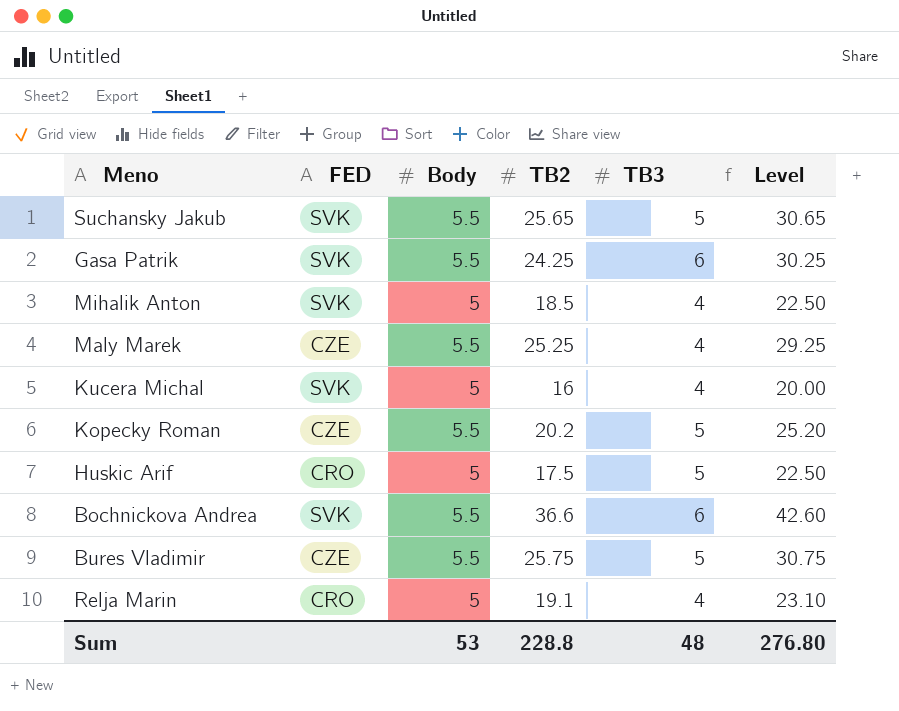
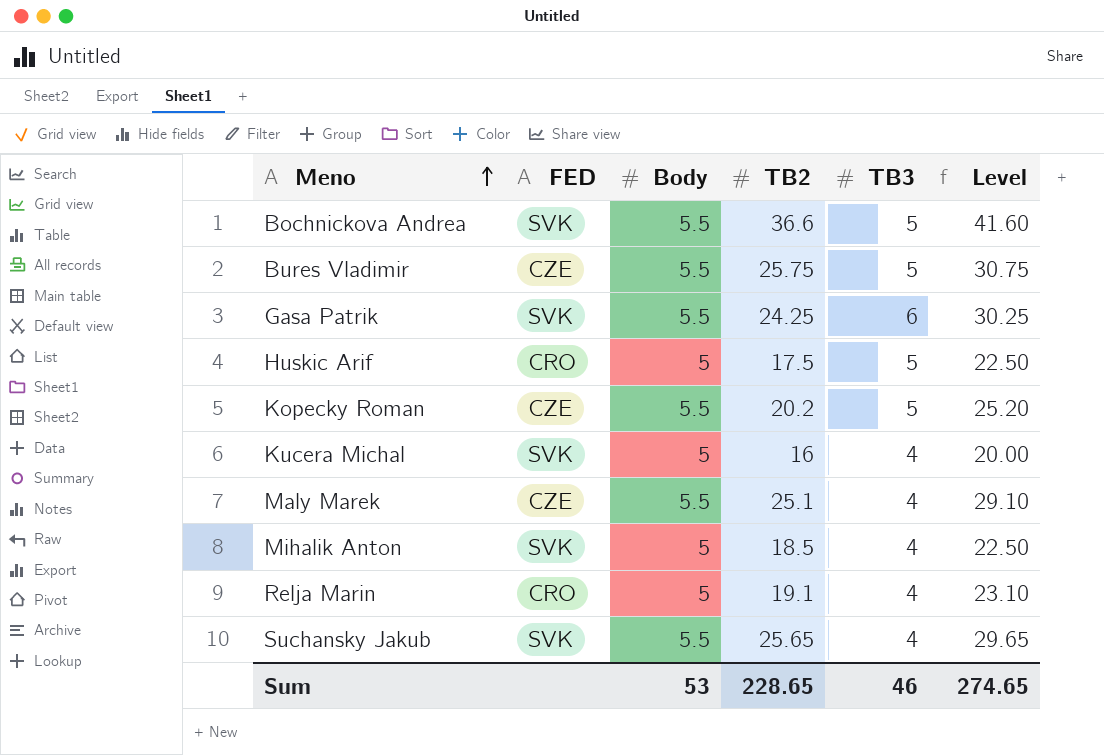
row order: none -> Meno ascending
Bochnickova Andrea | TB3: 6 -> 5
Bochnickova Andrea | Level: 42.60 -> 41.60
Maly Marek | TB2: 25.25 -> 25.1
Maly Marek | Level: 29.25 -> 29.10
Suchansky Jakub | TB3: 5 -> 4
Suchansky Jakub | Level: 30.65 -> 29.65
Sum | TB2: 228.8 -> 228.65
Sum | TB3: 48 -> 46
Sum | Level: 276.80 -> 274.65

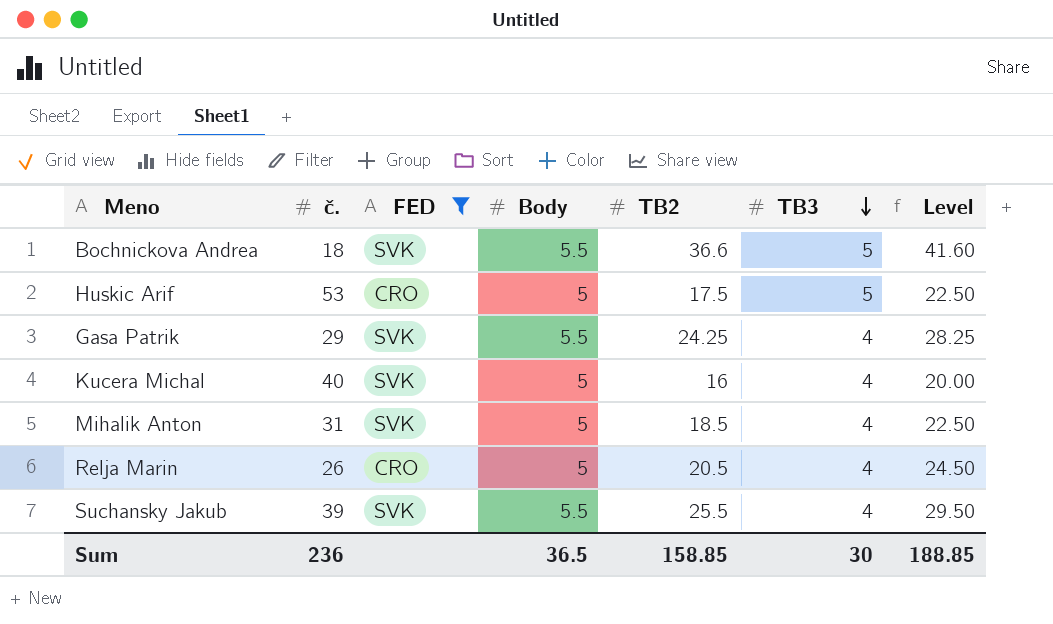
filter: none -> FED != CZE
row order: Meno ascending -> TB3 descending
column č. | position: none -> 2
Gasa Patrik | TB3: 6 -> 4
Gasa Patrik | Level: 30.25 -> 28.25
Relja Marin | TB2: 19.1 -> 20.5
Relja Marin | Level: 23.10 -> 24.50
Suchansky Jakub | TB2: 25.65 -> 25.5
Suchansky Jakub | Level: 29.65 -> 29.50
Sum | Body: 53 -> 36.5
Sum | TB2: 228.65 -> 158.85
Sum | TB3: 46 -> 30
Sum | Level: 274.65 -> 188.85

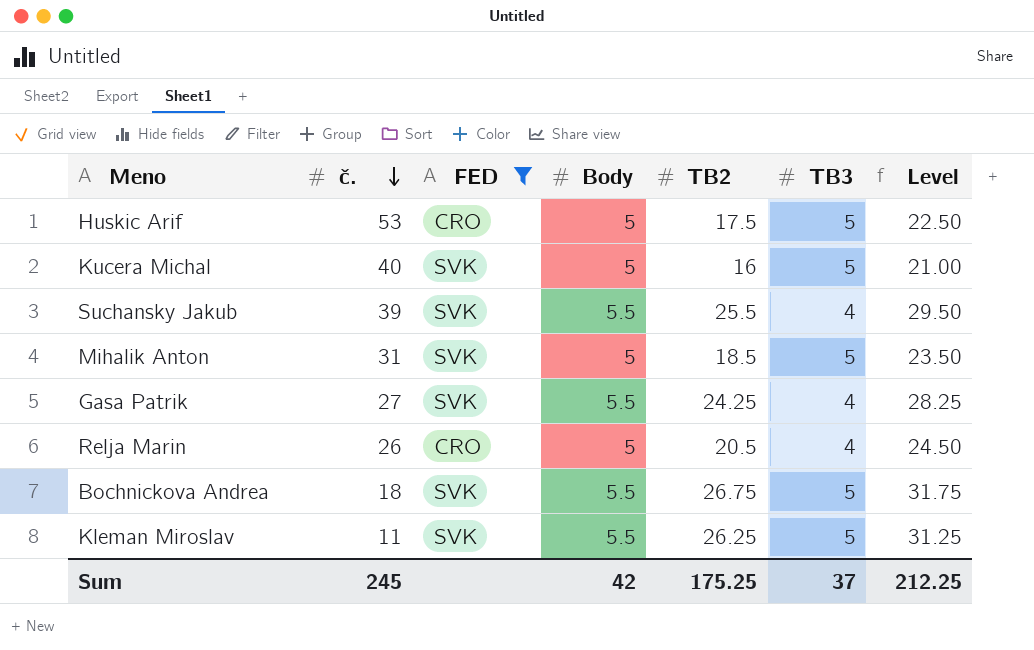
row order: TB3 descending -> č. descending
Kucera Michal | TB3: 4 -> 5
Kucera Michal | Level: 20.00 -> 21.00
Mihalik Anton | TB3: 4 -> 5
Mihalik Anton | Level: 22.50 -> 23.50
Gasa Patrik | č.: 29 -> 27
Bochnickova Andrea | TB2: 36.6 -> 26.75
Bochnickova Andrea | Level: 41.60 -> 31.75
row Kleman Miroslav: none -> 11 | SVK | 5.5 | 26.25 | 5 | 31.25
Sum | č.: 236 -> 245
Sum | Body: 36.5 -> 42
Sum | TB2: 158.85 -> 175.25
Sum | TB3: 30 -> 37
Sum | Level: 188.85 -> 212.25

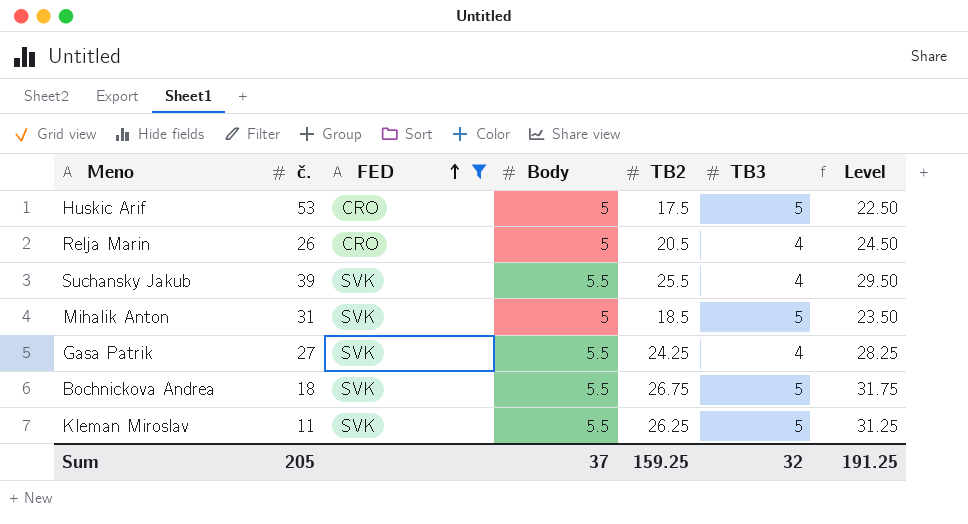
row order: č. descending -> FED ascending
row Kucera Michal: 40 | SVK | 5 | 16 | 5 | 21.00 -> none
Sum | č.: 245 -> 205
Sum | Body: 42 -> 37
Sum | TB2: 175.25 -> 159.25
Sum | TB3: 37 -> 32
Sum | Level: 212.25 -> 191.25

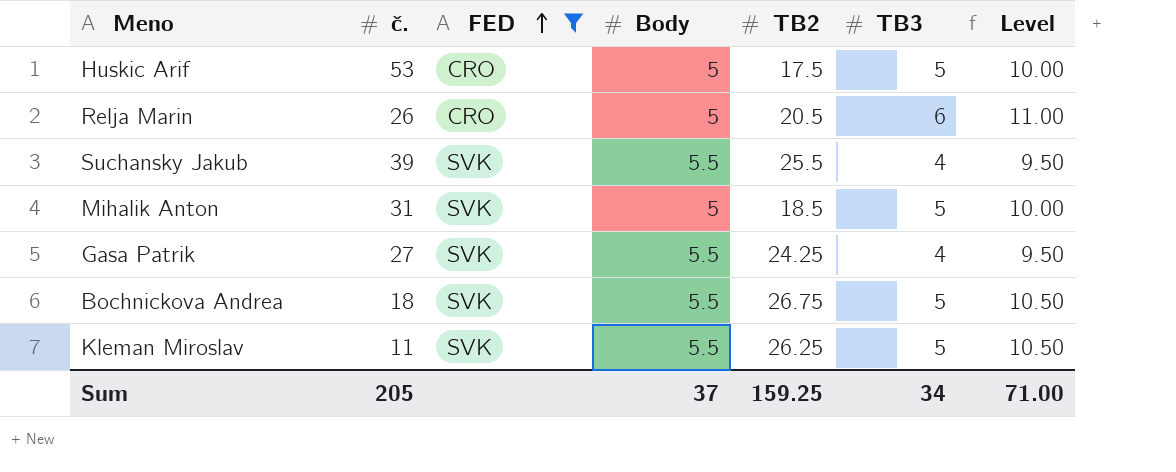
column Level | formula: [TB2] + [TB3] -> [Body] + [TB3]
Relja Marin | TB3: 4 -> 6
Sum | TB3: 32 -> 34
Sum | Level: 191.25 -> 71.00

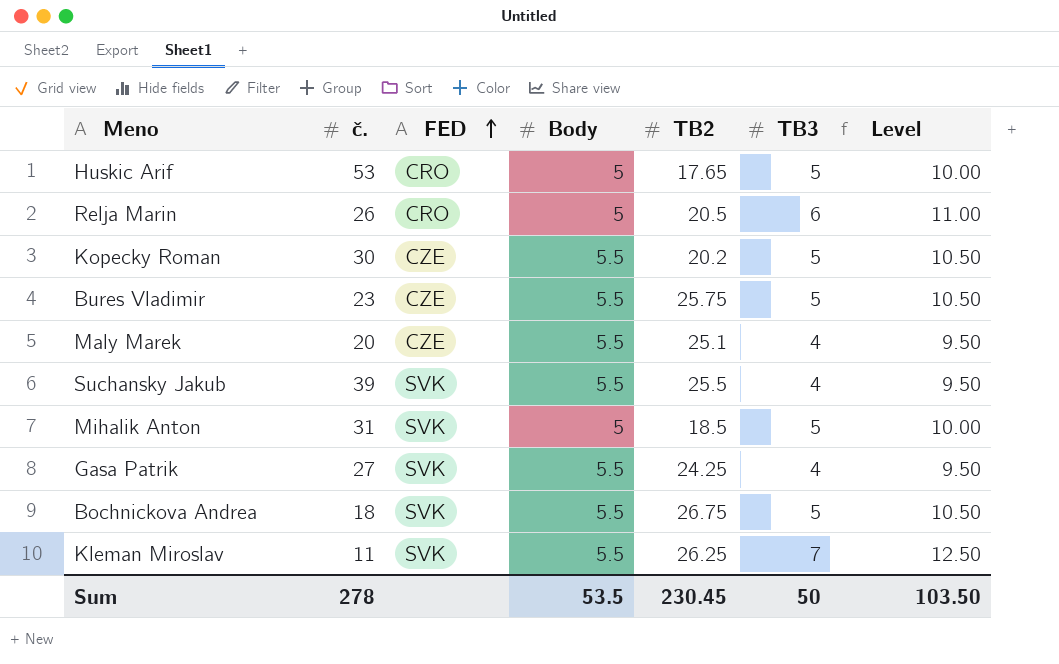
filter: FED != CZE -> none
Huskic Arif | TB2: 17.5 -> 17.65
Kleman Miroslav | TB3: 5 -> 7
Kleman Miroslav | Level: 10.50 -> 12.50
Sum | č.: 205 -> 278
Sum | Body: 37 -> 53.5
Sum | TB2: 159.25 -> 230.45
Sum | TB3: 34 -> 50
Sum | Level: 71.00 -> 103.50

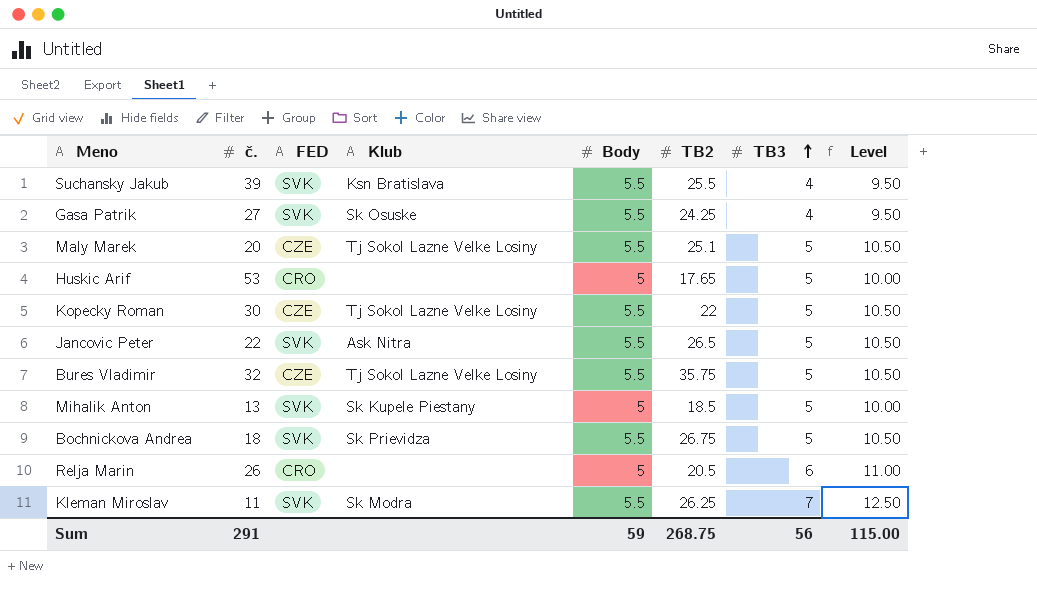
row order: FED ascending -> TB3 ascending
column Klub | position: none -> 4
Maly Marek | TB3: 4 -> 5
Maly Marek | Level: 9.50 -> 10.50
Kopecky Roman | TB2: 20.2 -> 22
row Jancovic Peter: none -> 22 | SVK | Ask Nitra | 5.5 | 26.5 | 5 | 10.50
Bures Vladimir | č.: 23 -> 32
Bures Vladimir | TB2: 25.75 -> 35.75
Mihalik Anton | č.: 31 -> 13
Sum | č.: 278 -> 291
Sum | Body: 53.5 -> 59
Sum | TB2: 230.45 -> 268.75
Sum | TB3: 50 -> 56
Sum | Level: 103.50 -> 115.00

